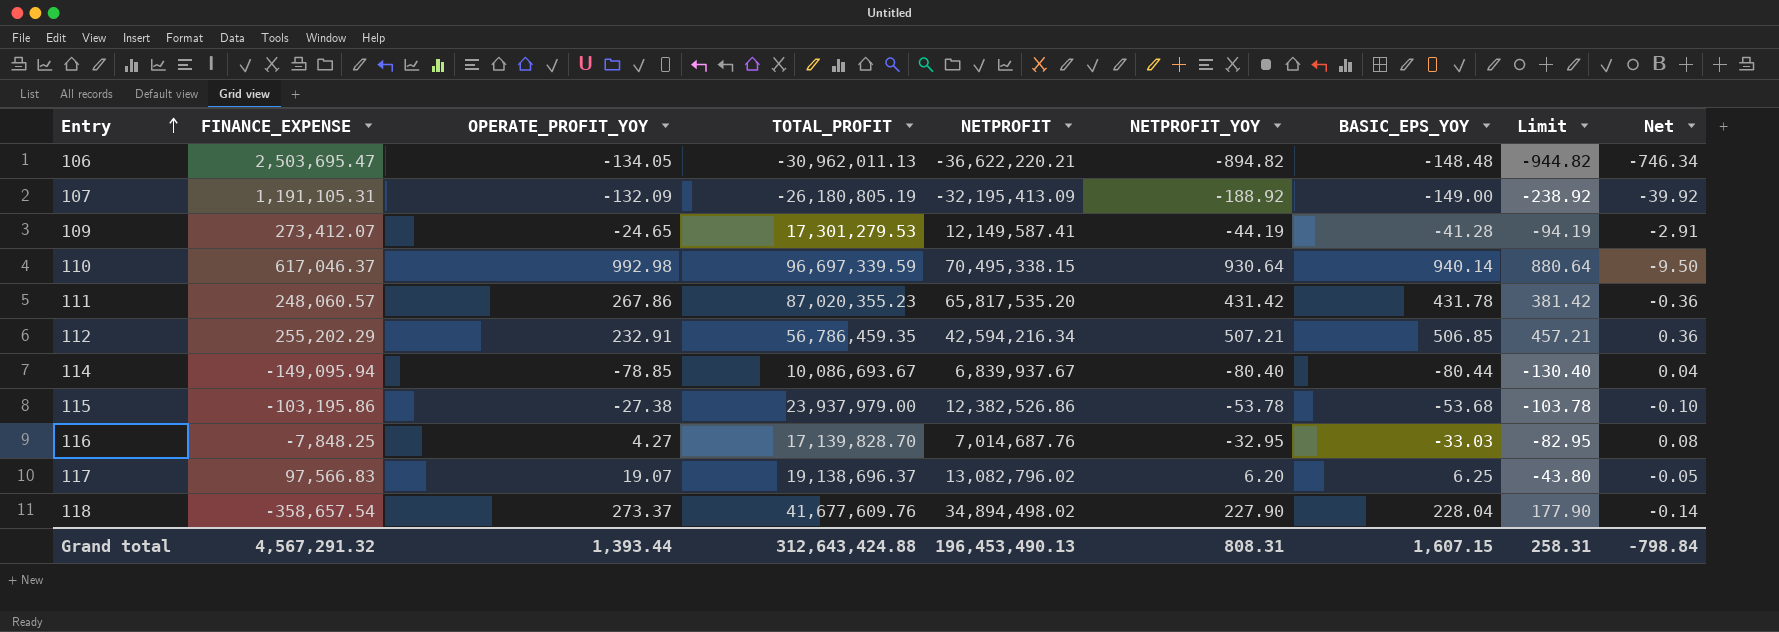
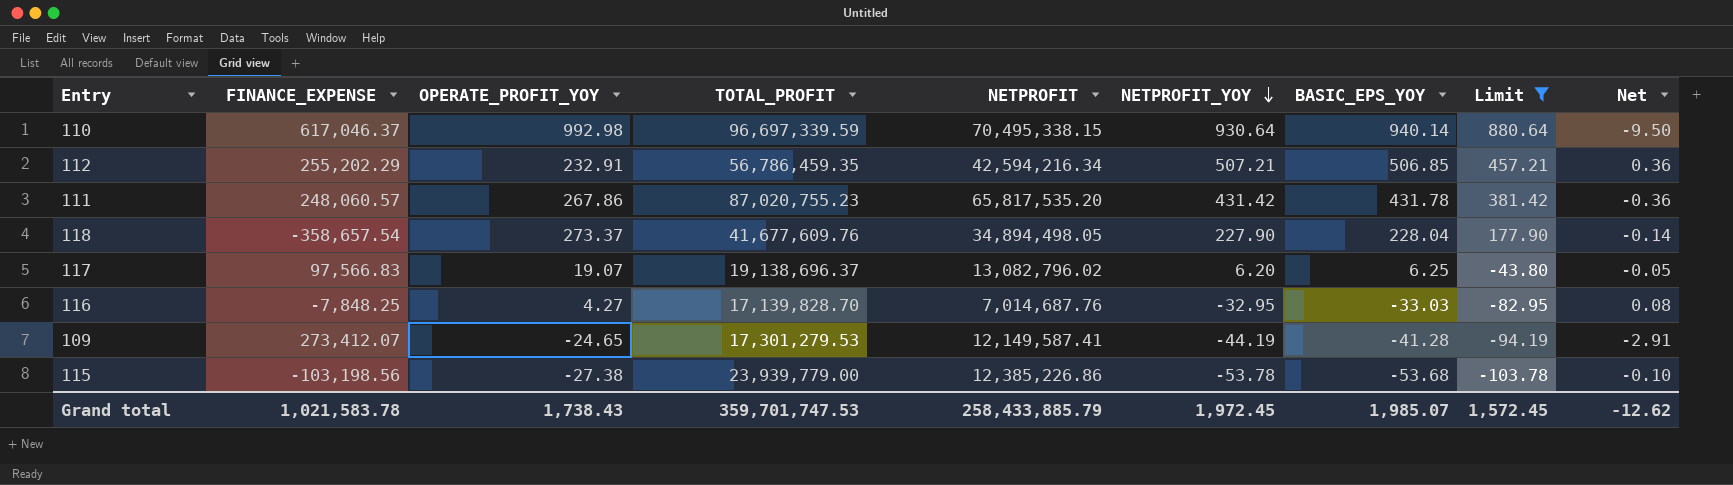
filter: none -> Limit >= -103.78
row order: Entry ascending -> NETPROFIT_YOY descending
111 | TOTAL_PROFIT: 87,020,355.23 -> 87,020,755.23
118 | NETPROFIT: 34,894,498.02 -> 34,894,498.05
115 | FINANCE_EXPENSE: -103,195.86 -> -103,198.56
115 | TOTAL_PROFIT: 23,937,979.00 -> 23,939,779.00
115 | NETPROFIT: 12,382,526.86 -> 12,385,226.86
Grand total | FINANCE_EXPENSE: 4,567,291.32 -> 1,021,583.78
Grand total | OPERATE_PROFIT_YOY: 1,393.44 -> 1,738.43
Grand total | TOTAL_PROFIT: 312,643,424.88 -> 359,701,747.53
Grand total | NETPROFIT: 196,453,490.13 -> 258,433,885.79
Grand total | NETPROFIT_YOY: 808.31 -> 1,972.45
Grand total | BASIC_EPS_YOY: 1,607.15 -> 1,985.07
Grand total | Limit: 258.31 -> 1,572.45
Grand total | Net: -798.84 -> -12.62

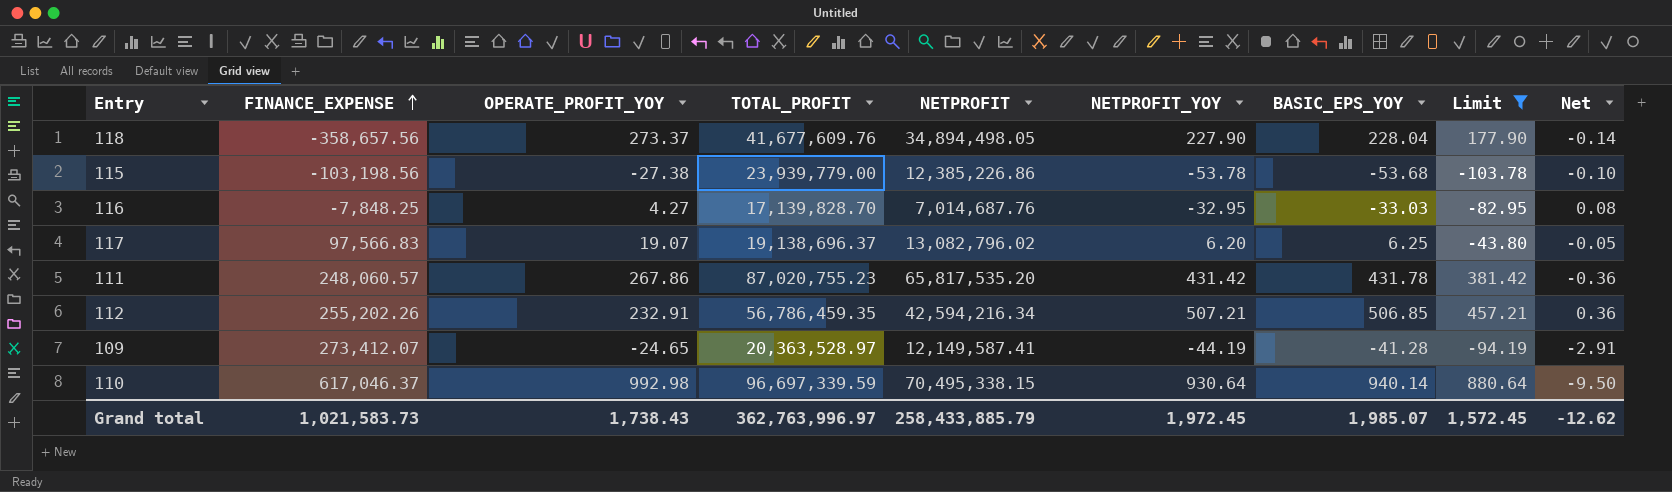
row order: NETPROFIT_YOY descending -> FINANCE_EXPENSE ascending
118 | FINANCE_EXPENSE: -358,657.54 -> -358,657.56
112 | FINANCE_EXPENSE: 255,202.29 -> 255,202.26
109 | TOTAL_PROFIT: 17,301,279.53 -> 20,363,528.97
Grand total | FINANCE_EXPENSE: 1,021,583.78 -> 1,021,583.73
Grand total | TOTAL_PROFIT: 359,701,747.53 -> 362,763,996.97

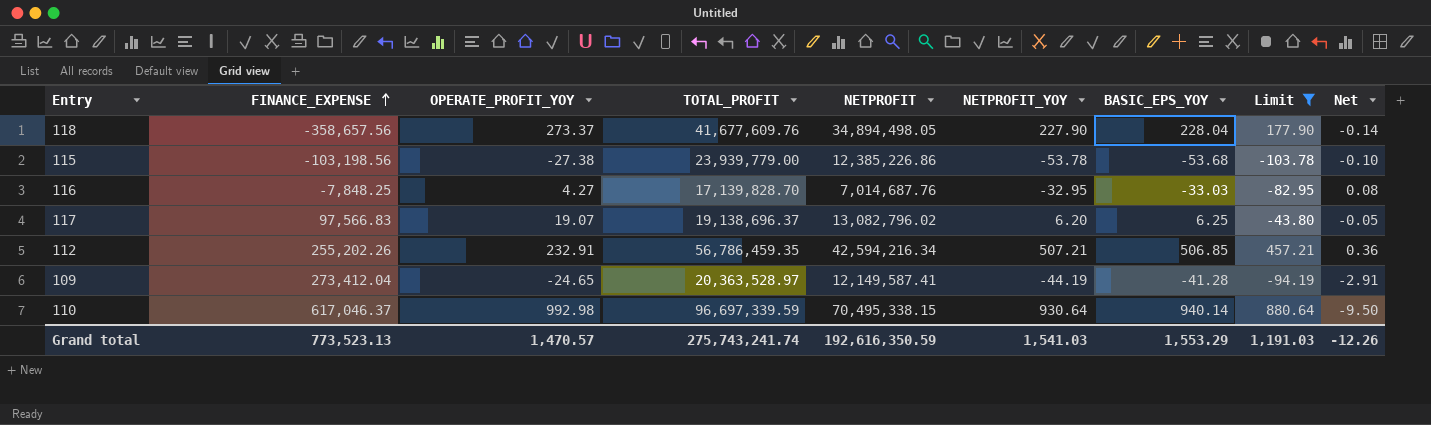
row 111: 248,060.57 | 267.86 | 87,020,755.23 | 65,817,535.20 | 431.42 | 431.78 | 381.42 | -0.36 -> none
109 | FINANCE_EXPENSE: 273,412.07 -> 273,412.04
Grand total | FINANCE_EXPENSE: 1,021,583.73 -> 773,523.13
Grand total | OPERATE_PROFIT_YOY: 1,738.43 -> 1,470.57
Grand total | TOTAL_PROFIT: 362,763,996.97 -> 275,743,241.74
Grand total | NETPROFIT: 258,433,885.79 -> 192,616,350.59
Grand total | NETPROFIT_YOY: 1,972.45 -> 1,541.03
Grand total | BASIC_EPS_YOY: 1,985.07 -> 1,553.29
Grand total | Limit: 1,572.45 -> 1,191.03
Grand total | Net: -12.62 -> -12.26

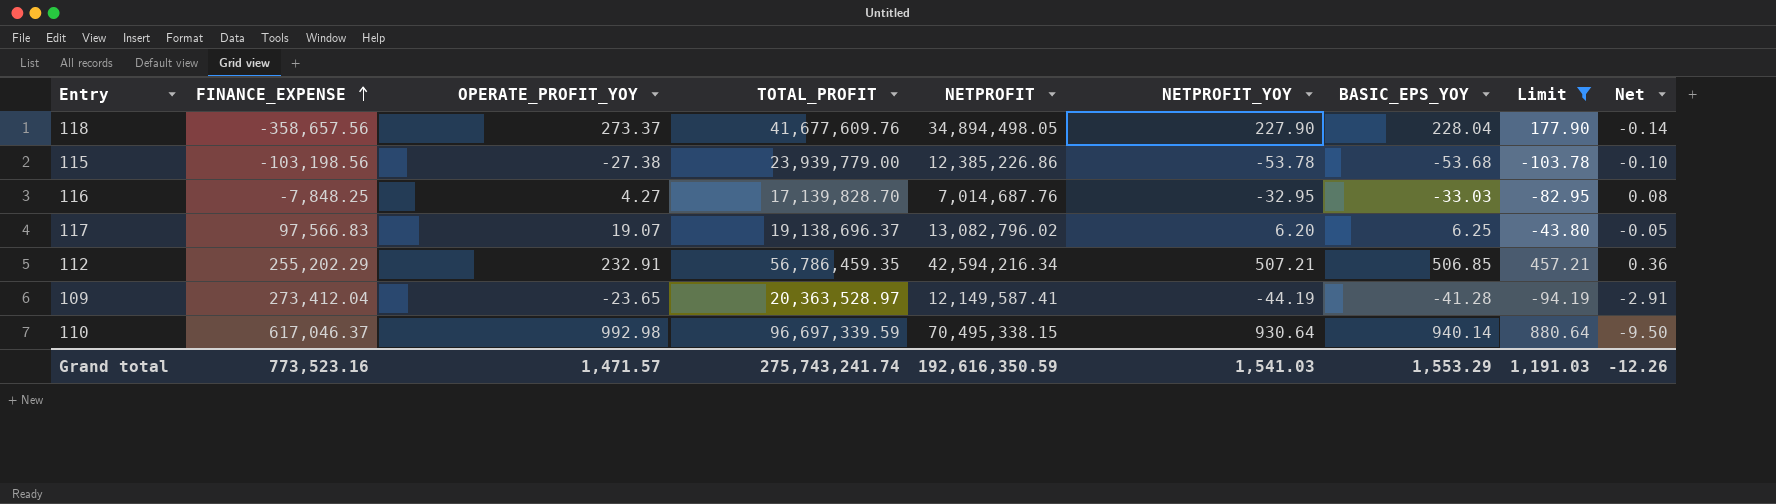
112 | FINANCE_EXPENSE: 255,202.26 -> 255,202.29
109 | OPERATE_PROFIT_YOY: -24.65 -> -23.65
Grand total | FINANCE_EXPENSE: 773,523.13 -> 773,523.16
Grand total | OPERATE_PROFIT_YOY: 1,470.57 -> 1,471.57

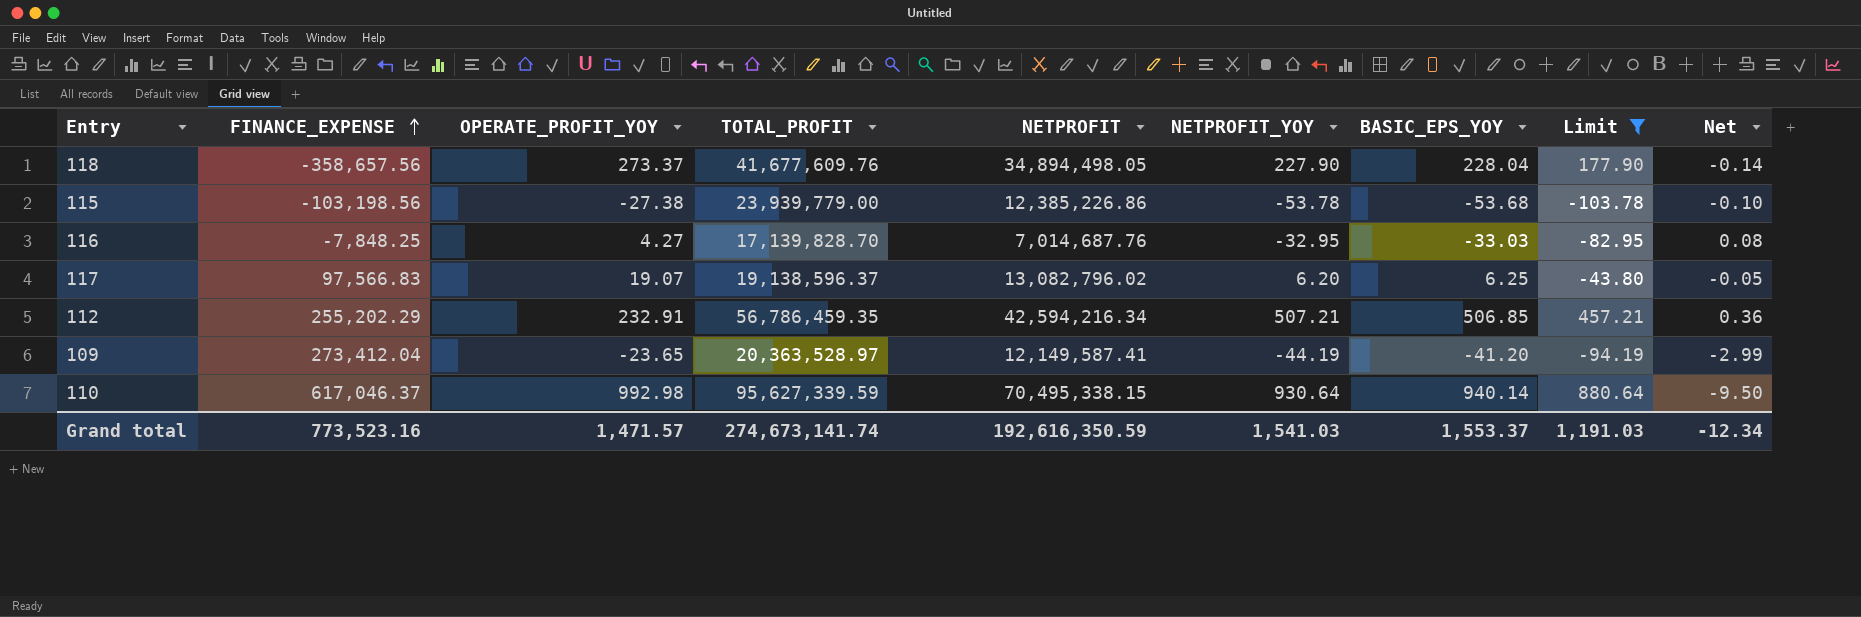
117 | TOTAL_PROFIT: 19,138,696.37 -> 19,138,596.37
109 | BASIC_EPS_YOY: -41.28 -> -41.20
109 | Net: -2.91 -> -2.99
110 | TOTAL_PROFIT: 96,697,339.59 -> 95,627,339.59
Grand total | TOTAL_PROFIT: 275,743,241.74 -> 274,673,141.74
Grand total | BASIC_EPS_YOY: 1,553.29 -> 1,553.37
Grand total | Net: -12.26 -> -12.34

